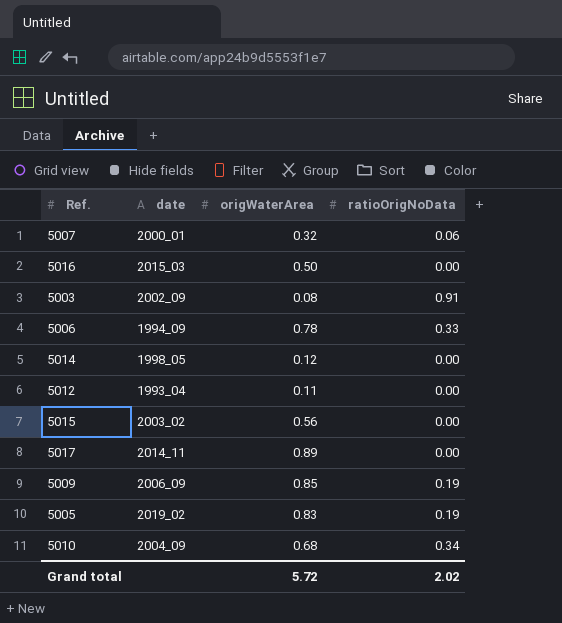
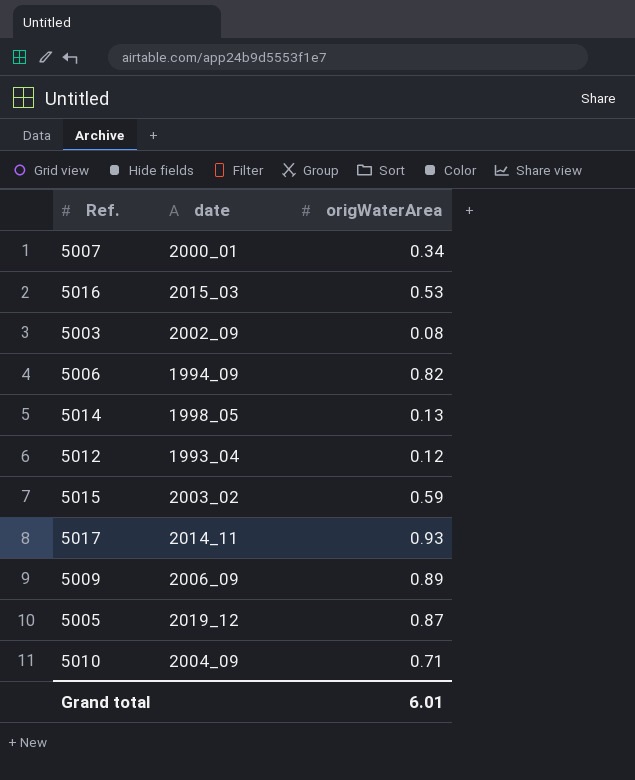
column ratioOrigNoData | position: 4 -> none
5007 | origWaterArea: 0.32 -> 0.34
5016 | origWaterArea: 0.50 -> 0.53
5006 | origWaterArea: 0.78 -> 0.82
5014 | origWaterArea: 0.12 -> 0.13
5012 | origWaterArea: 0.11 -> 0.12
5015 | origWaterArea: 0.56 -> 0.59
5017 | origWaterArea: 0.89 -> 0.93
5009 | origWaterArea: 0.85 -> 0.89
5005 | date: 2019_02 -> 2019_12
5005 | origWaterArea: 0.83 -> 0.87
5010 | origWaterArea: 0.68 -> 0.71
Grand total | origWaterArea: 5.72 -> 6.01

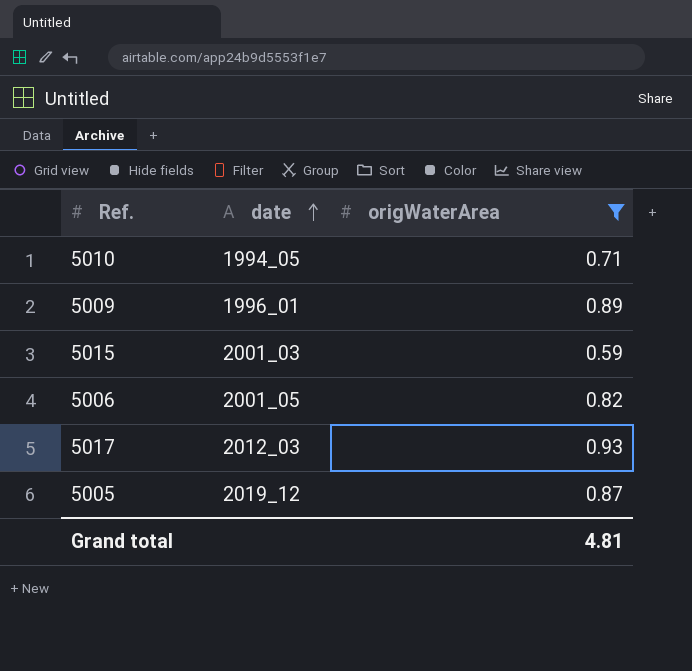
filter: none -> origWaterArea >= 0.59
row order: none -> date ascending
5010 | date: 2004_09 -> 1994_05
5009 | date: 2006_09 -> 1996_01
5015 | date: 2003_02 -> 2001_03
5006 | date: 1994_09 -> 2001_05
5017 | date: 2014_11 -> 2012_03
Grand total | origWaterArea: 6.01 -> 4.81

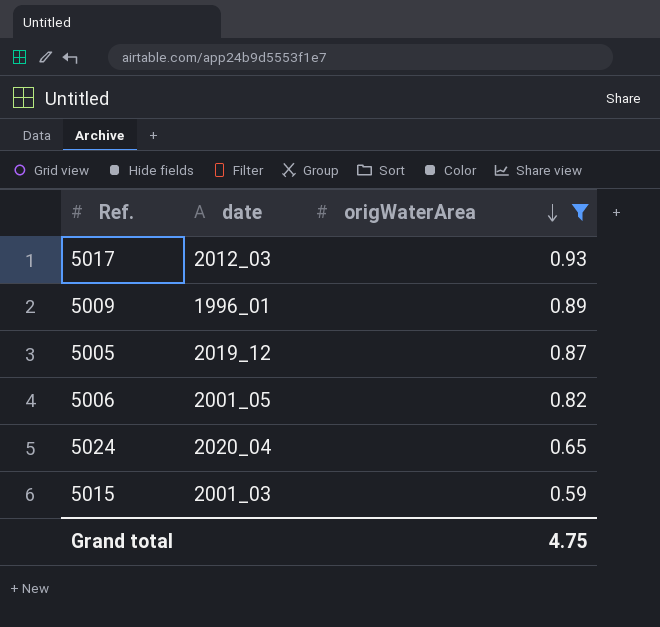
row order: date ascending -> origWaterArea descending
row 5010: 1994_05 | 0.71 -> none
row 5024: none -> 2020_04 | 0.65
Grand total | origWaterArea: 4.81 -> 4.75

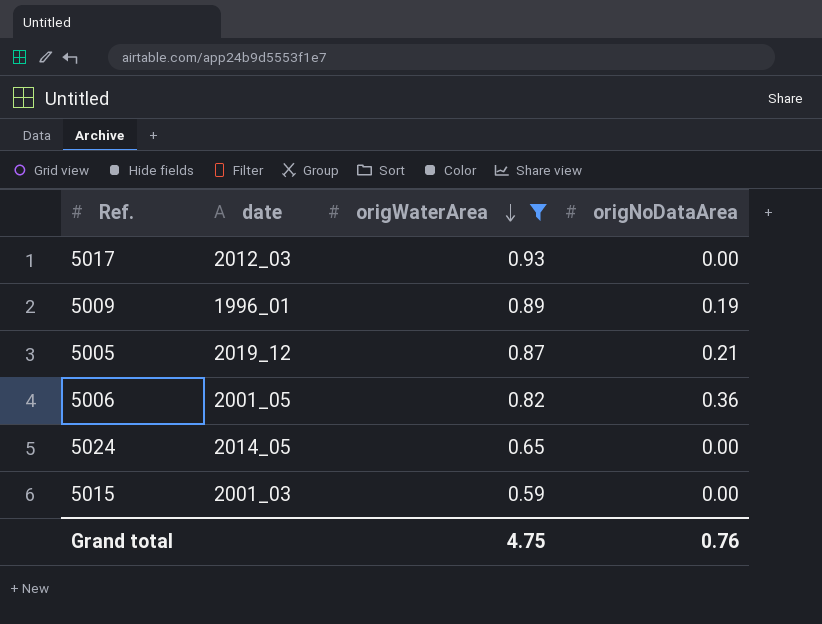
column origNoDataArea | position: none -> 4
5024 | date: 2020_04 -> 2014_05

